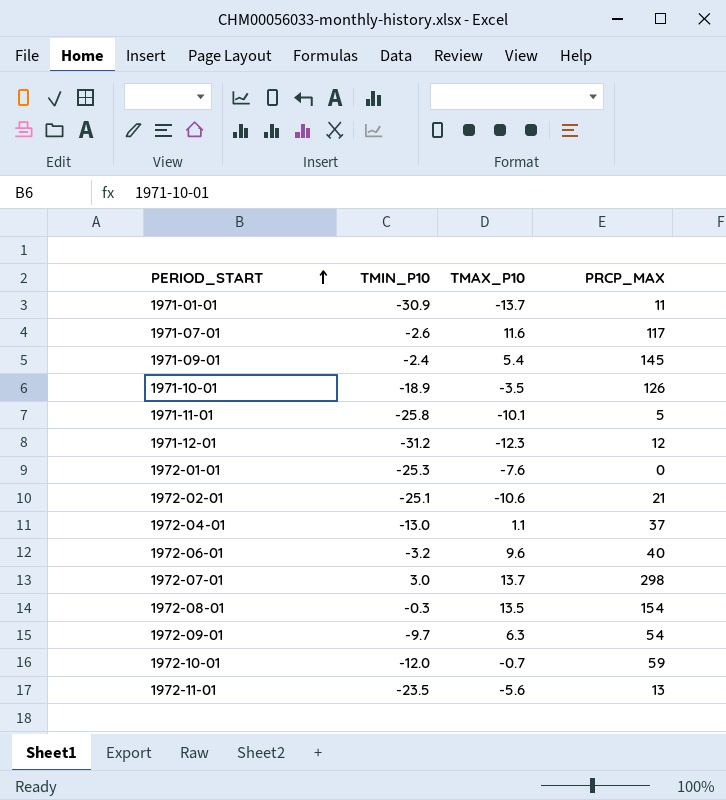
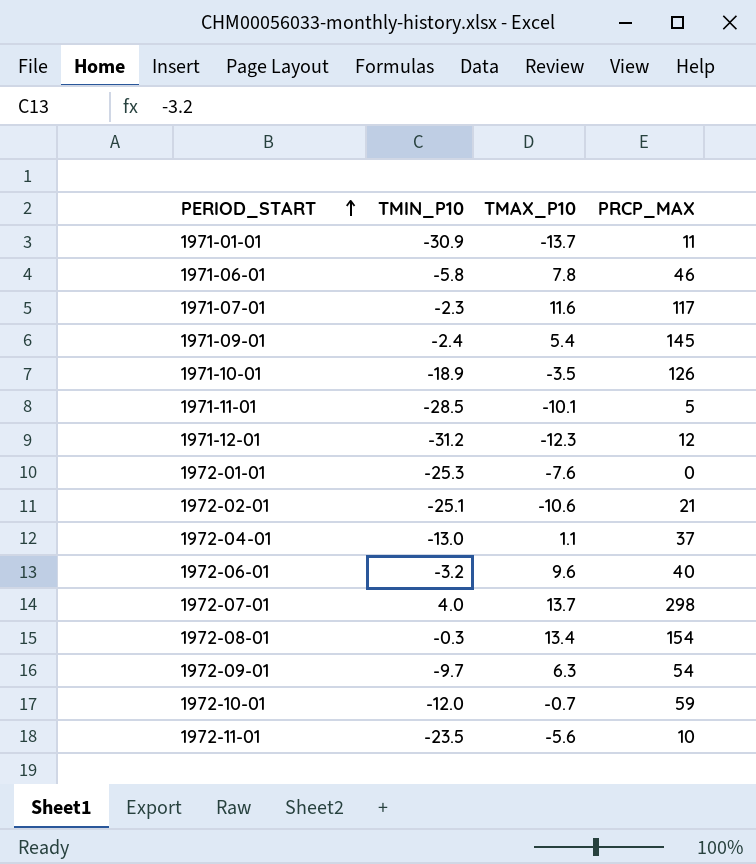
row 1971-06-01: none -> -5.8 | 7.8 | 46
1971-07-01 | TMIN_P10: -2.6 -> -2.3
1971-11-01 | TMIN_P10: -25.8 -> -28.5
1972-07-01 | TMIN_P10: 3.0 -> 4.0
1972-08-01 | TMAX_P10: 13.5 -> 13.4
1972-11-01 | PRCP_MAX: 13 -> 10

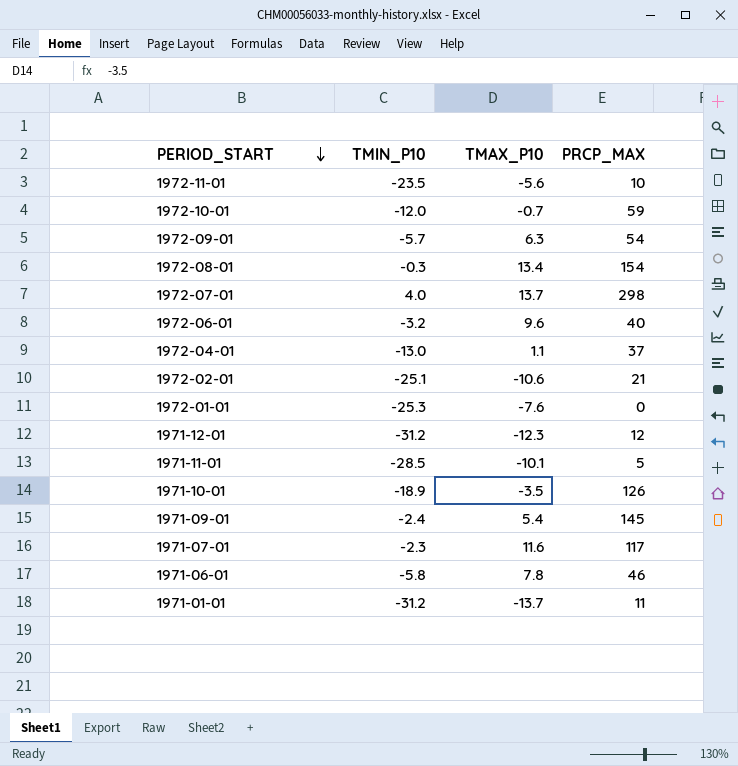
row order: PERIOD_START ascending -> PERIOD_START descending
1972-09-01 | TMIN_P10: -9.7 -> -5.7
1971-01-01 | TMIN_P10: -30.9 -> -31.2

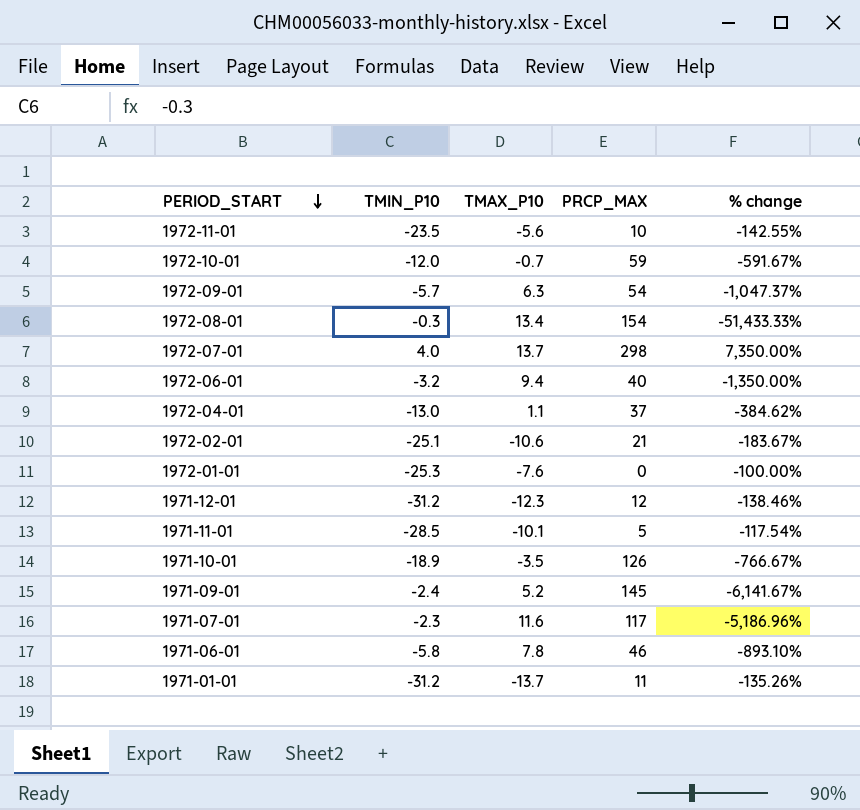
column % change | formula: none -> ([PRCP_MAX] - [TMIN_P10]) / [TMIN_P10]
1972-06-01 | TMAX_P10: 9.6 -> 9.4
1971-09-01 | TMAX_P10: 5.4 -> 5.2

